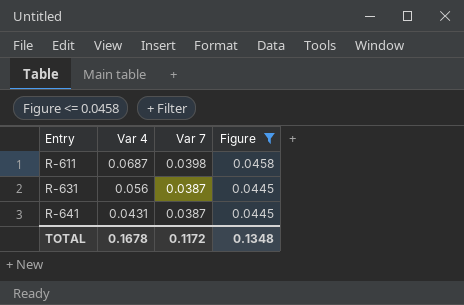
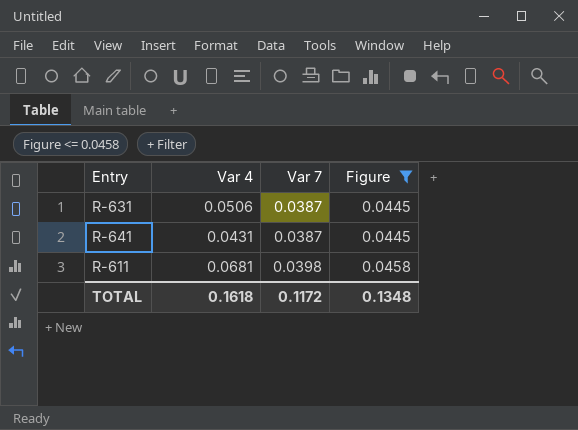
row order: Entry ascending -> Var 7 ascending
R-631 | Var 4: 0.056 -> 0.0506
R-611 | Var 4: 0.0687 -> 0.0681
TOTAL | Var 4: 0.1678 -> 0.1618

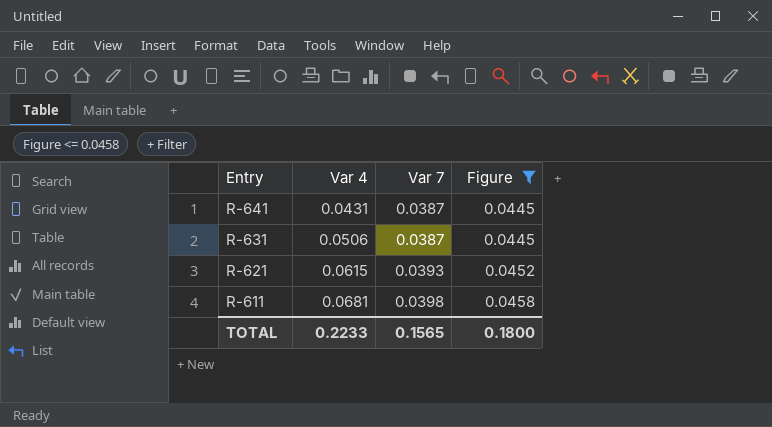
row order: Var 7 ascending -> Entry descending
row R-621: none -> 0.0615 | 0.0393 | 0.0452
TOTAL | Var 4: 0.1618 -> 0.2233
TOTAL | Var 7: 0.1172 -> 0.1565
TOTAL | Figure: 0.1348 -> 0.1800

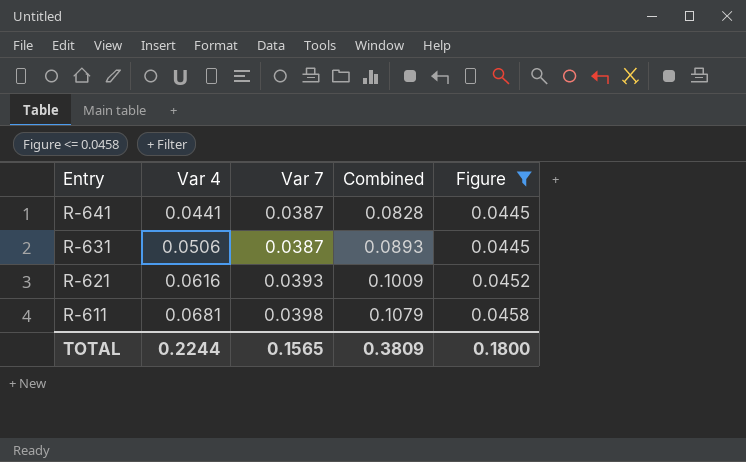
column Combined | formula: none -> [Var 4] + [Var 7]
R-641 | Var 4: 0.0431 -> 0.0441
R-621 | Var 4: 0.0615 -> 0.0616
TOTAL | Var 4: 0.2233 -> 0.2244

